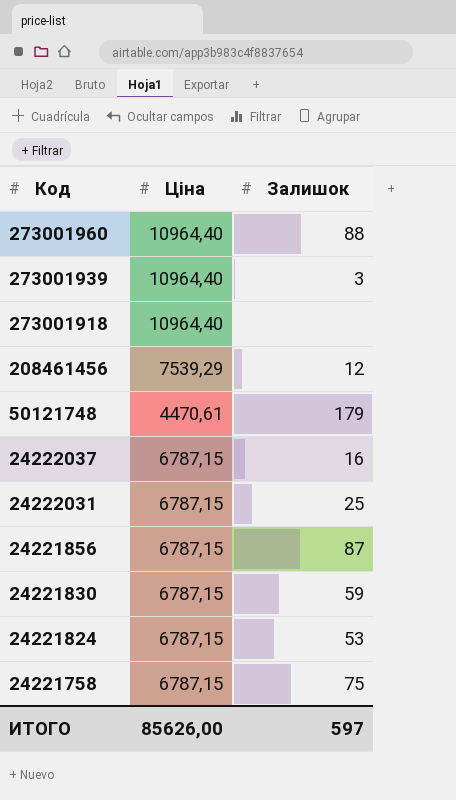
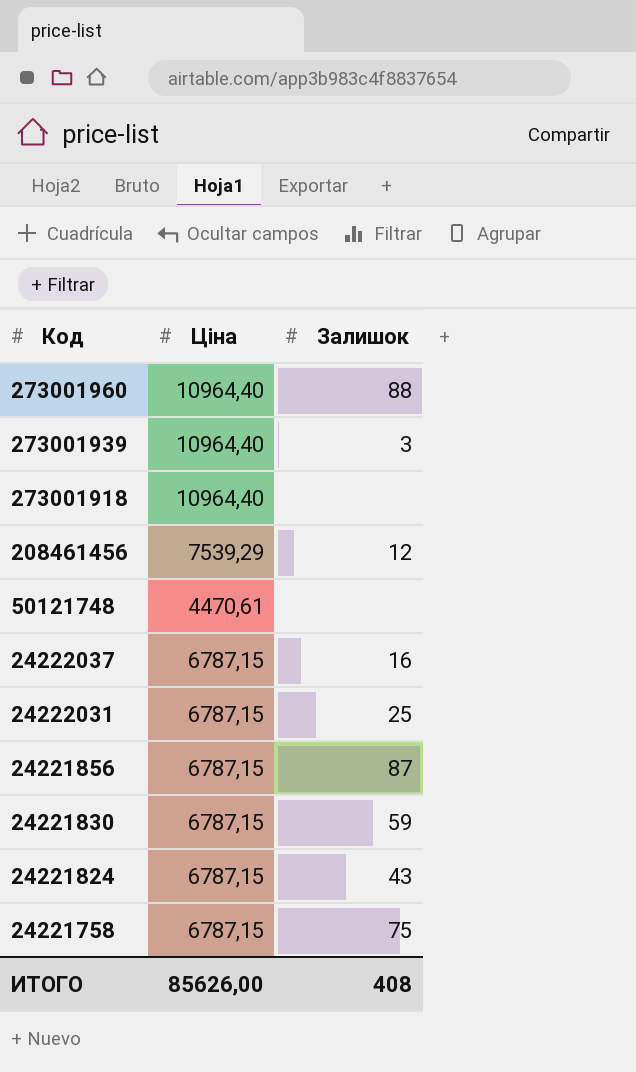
50121748 | Залишок: 179 -> none
24221824 | Залишок: 53 -> 43
ИТОГО | Залишок: 597 -> 408

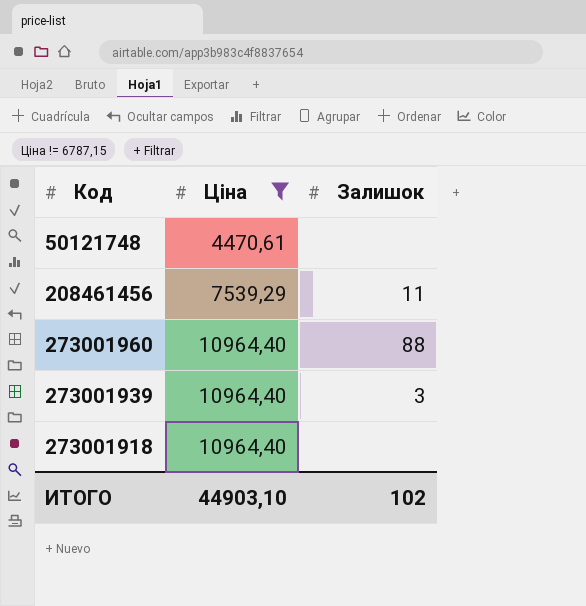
filter: none -> Ціна != 6787,15
row order: Код descending -> Ціна ascending
208461456 | Залишок: 12 -> 11
ИТОГО | Ціна: 85626,00 -> 44903,10
ИТОГО | Залишок: 408 -> 102

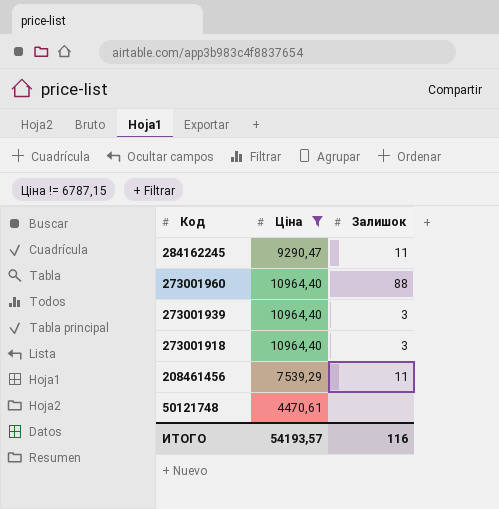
row order: Ціна ascending -> Код descending
row 284162245: none -> 9290,47 | 11
273001918 | Залишок: none -> 3
ИТОГО | Ціна: 44903,10 -> 54193,57
ИТОГО | Залишок: 102 -> 116

